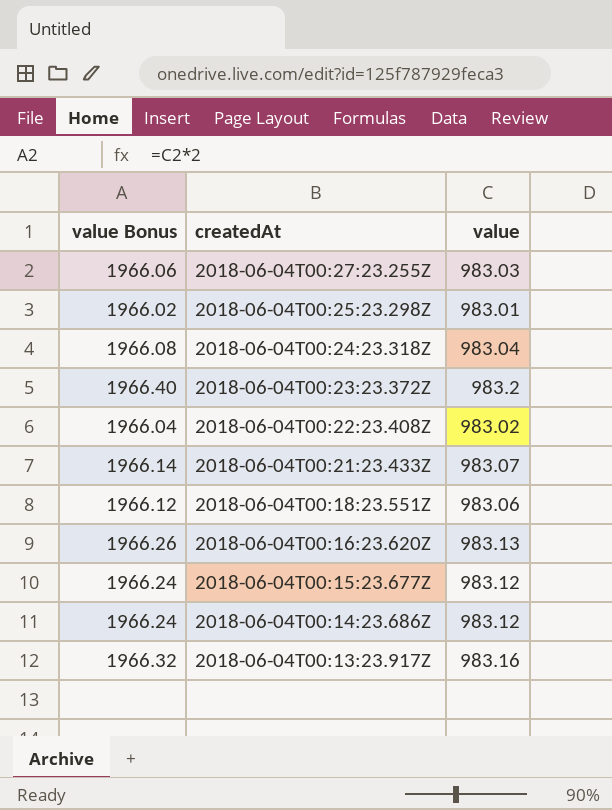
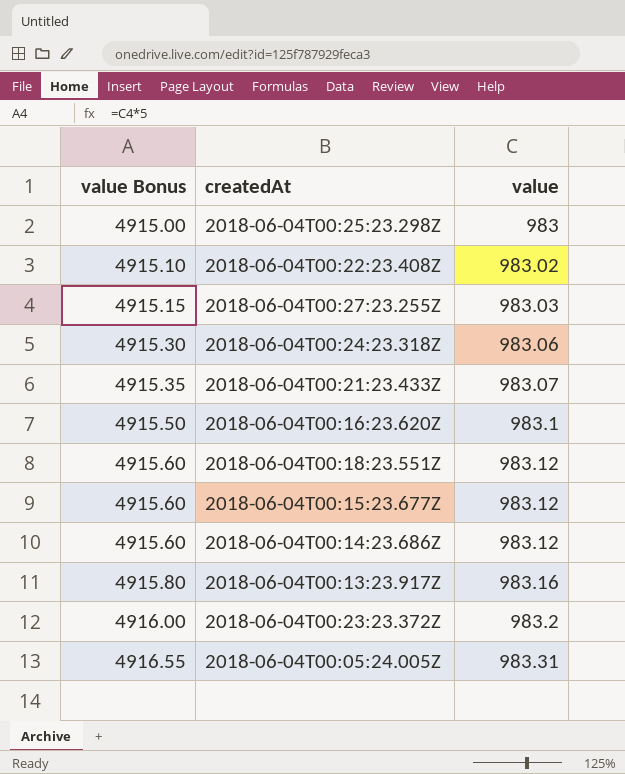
row order: createdAt descending -> value Bonus ascending
column value Bonus | formula: [value] * 2 -> [value] * 5
2018-06-04T00:25:23.298Z | value: 983.01 -> 983
2018-06-04T00:24:23.318Z | value: 983.04 -> 983.06
2018-06-04T00:16:23.620Z | value: 983.13 -> 983.1
2018-06-04T00:18:23.551Z | value: 983.06 -> 983.12
row 2018-06-04T00:05:24.005Z: none -> 4916.55 | 983.31

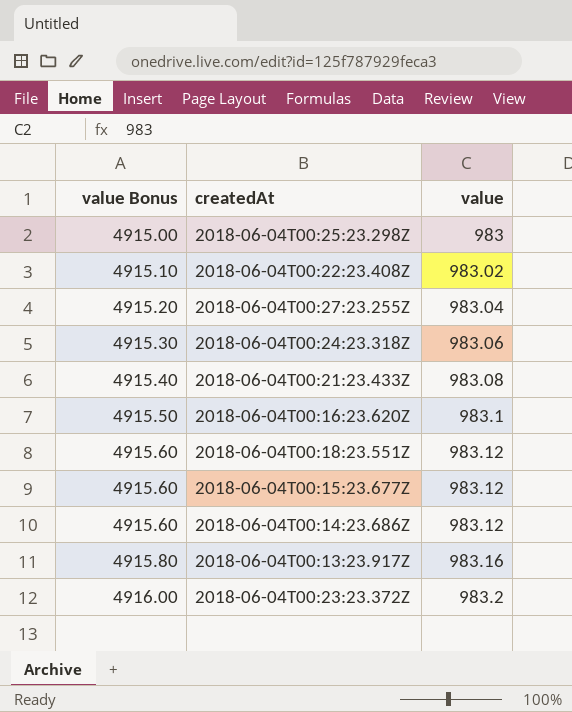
row 2018-06-04T00:05:24.005Z: 4916.55 | 983.31 -> none
2018-06-04T00:27:23.255Z | value Bonus: 4915.15 -> 4915.20
2018-06-04T00:27:23.255Z | value: 983.03 -> 983.04
2018-06-04T00:21:23.433Z | value Bonus: 4915.35 -> 4915.40
2018-06-04T00:21:23.433Z | value: 983.07 -> 983.08

